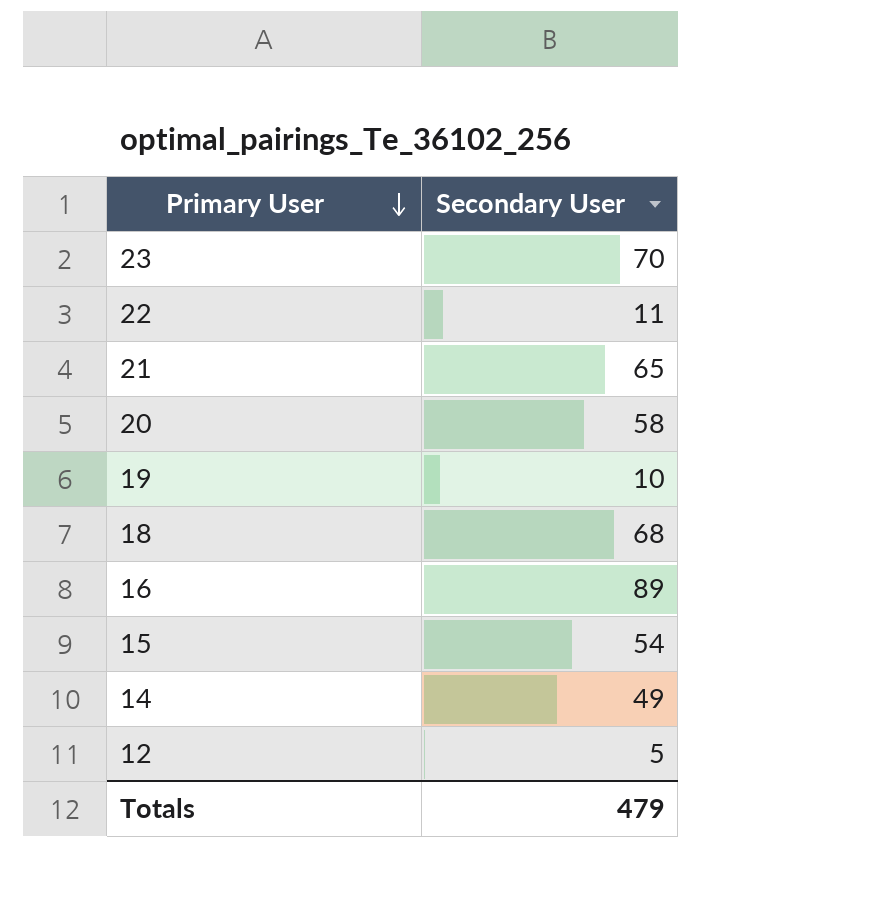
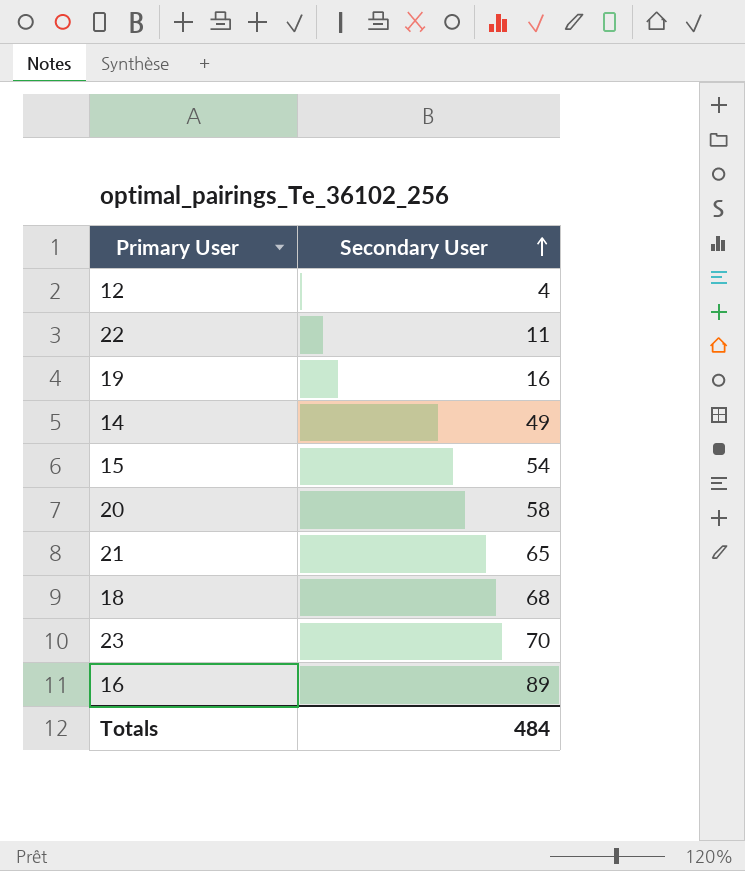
row order: Primary User descending -> Secondary User ascending
12 | Secondary User: 5 -> 4
19 | Secondary User: 10 -> 16
Totals | Secondary User: 479 -> 484

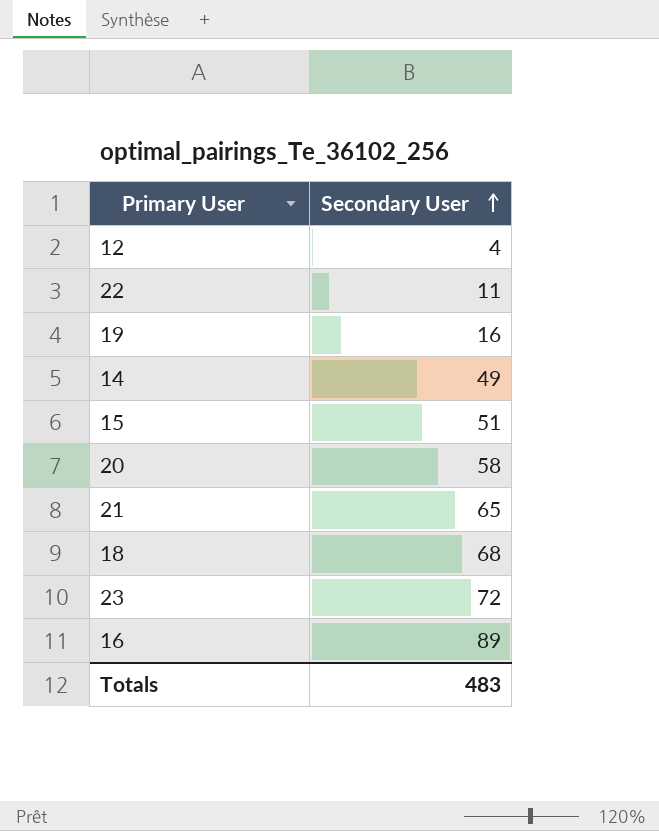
15 | Secondary User: 54 -> 51
23 | Secondary User: 70 -> 72
Totals | Secondary User: 484 -> 483

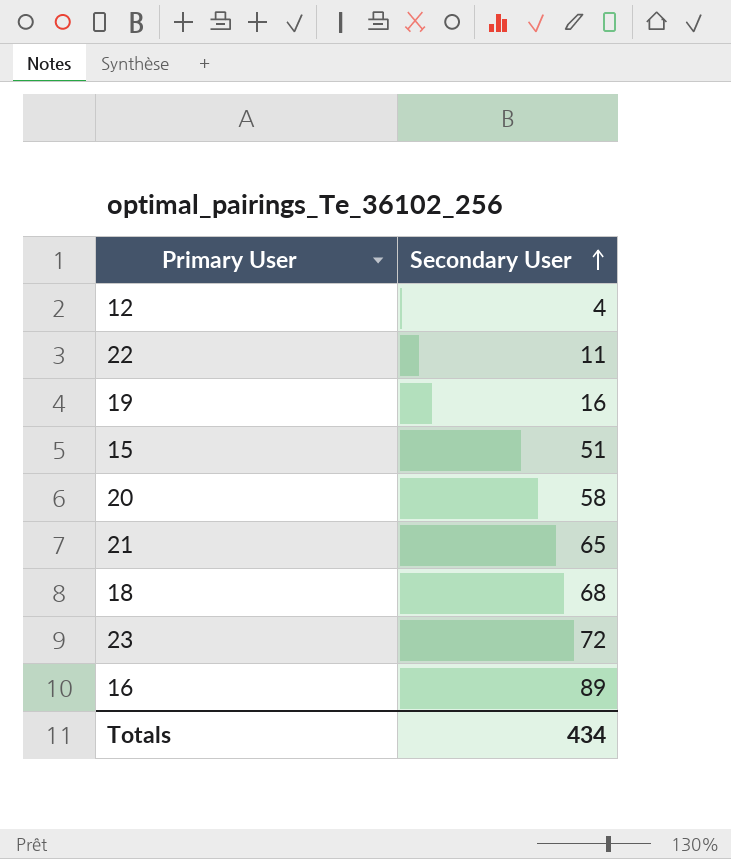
row 14: 49 -> none
Totals | Secondary User: 483 -> 434

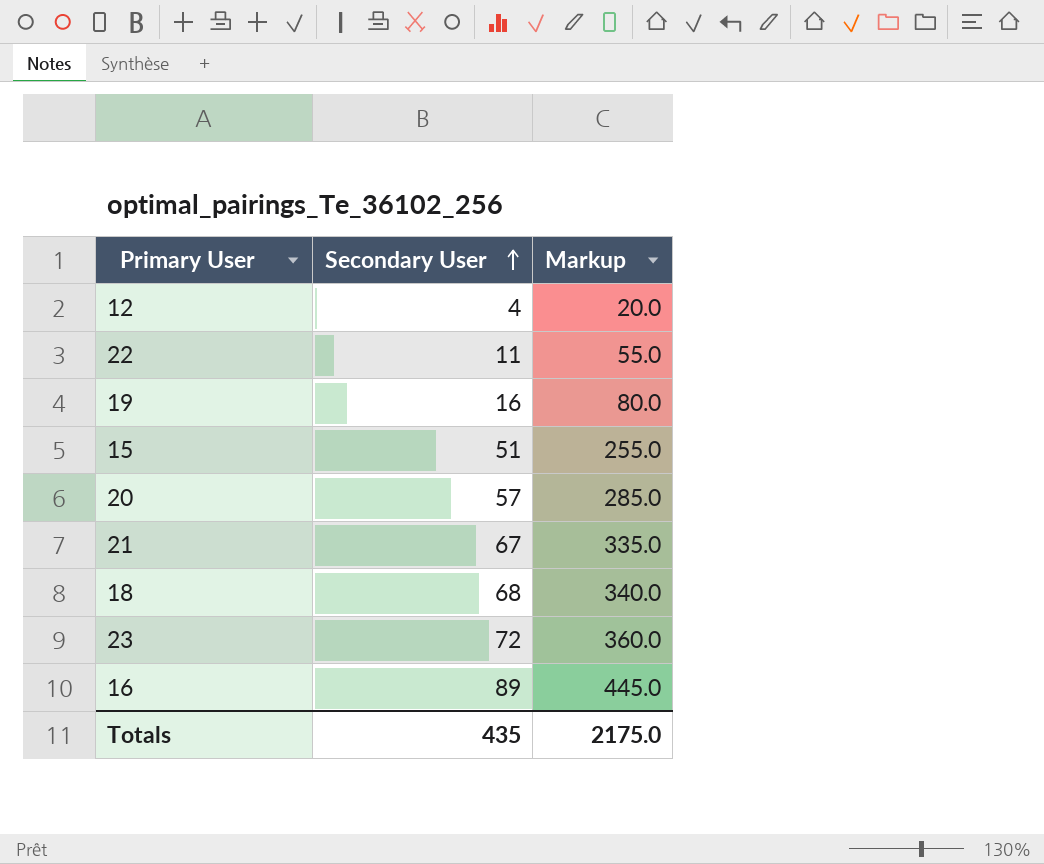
column Markup | formula: none -> [Secondary User] * 5
20 | Secondary User: 58 -> 57
21 | Secondary User: 65 -> 67
Totals | Secondary User: 434 -> 435

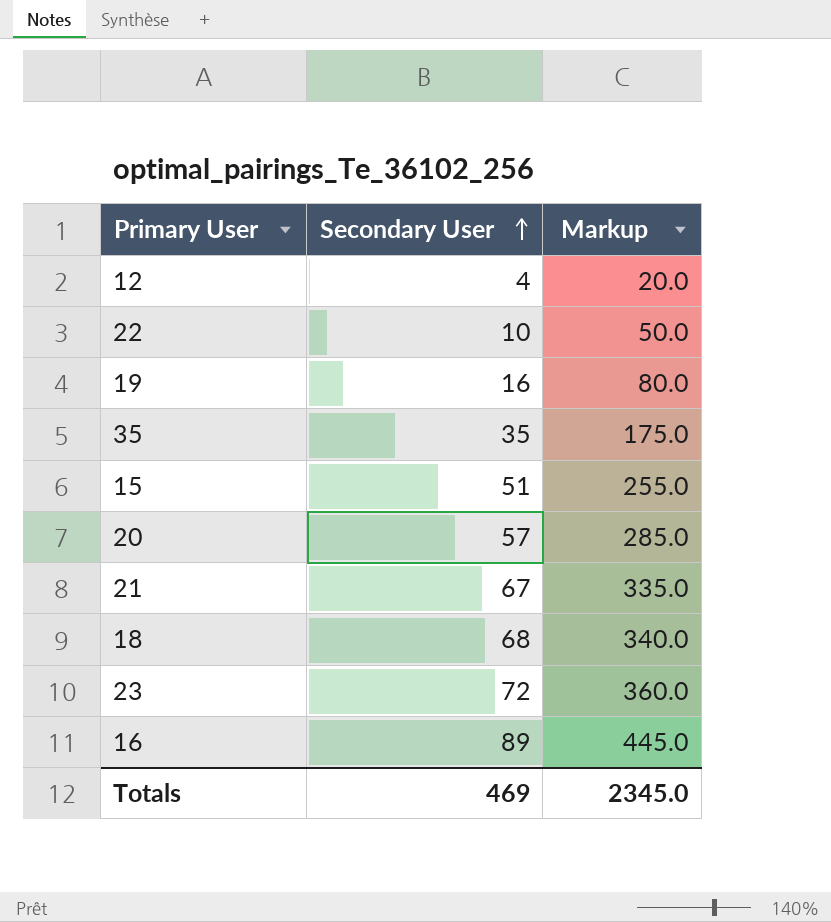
22 | Secondary User: 11 -> 10
22 | Markup: 55.0 -> 50.0
row 35: none -> 35 | 175.0
Totals | Secondary User: 435 -> 469
Totals | Markup: 2175.0 -> 2345.0

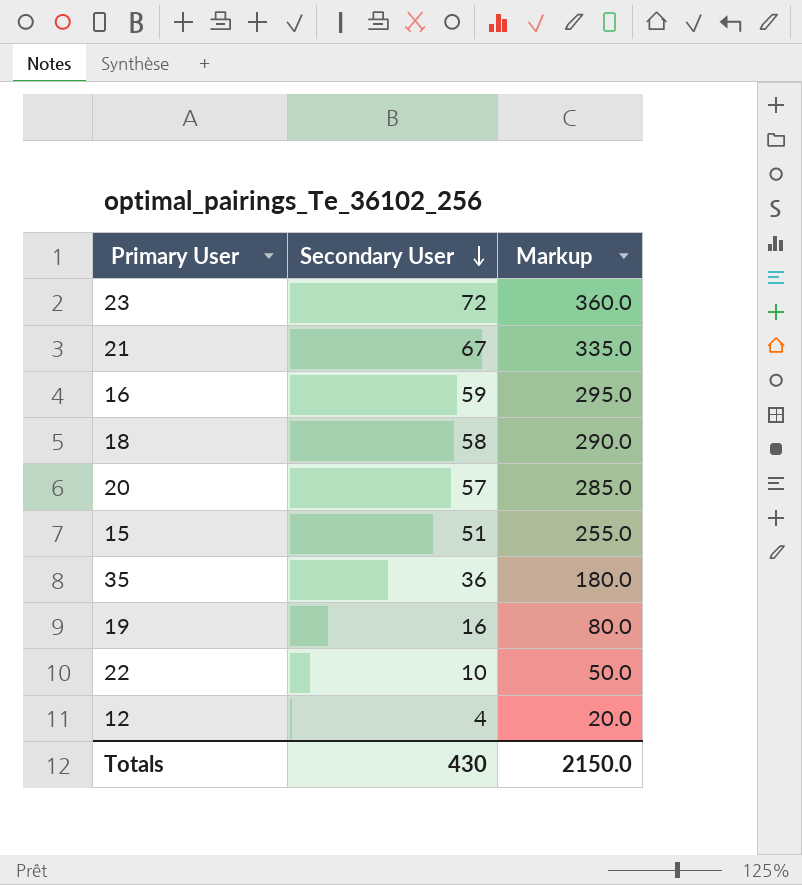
row order: Secondary User ascending -> Secondary User descending
16 | Secondary User: 89 -> 59
16 | Markup: 445.0 -> 295.0
18 | Secondary User: 68 -> 58
18 | Markup: 340.0 -> 290.0
35 | Secondary User: 35 -> 36
35 | Markup: 175.0 -> 180.0
Totals | Secondary User: 469 -> 430
Totals | Markup: 2345.0 -> 2150.0

